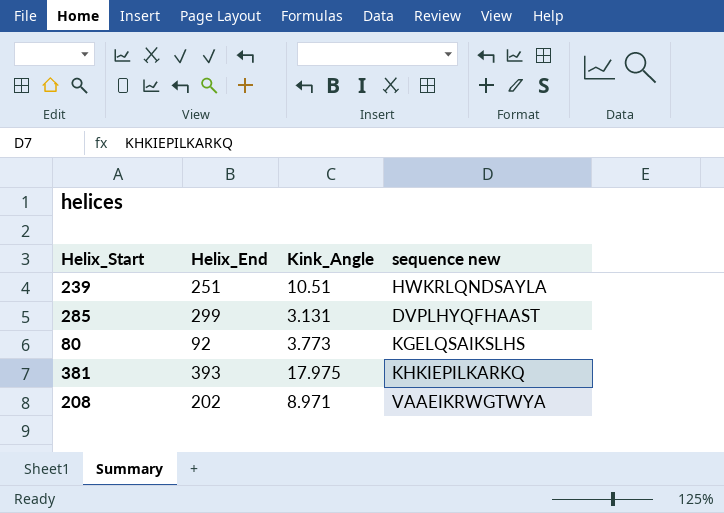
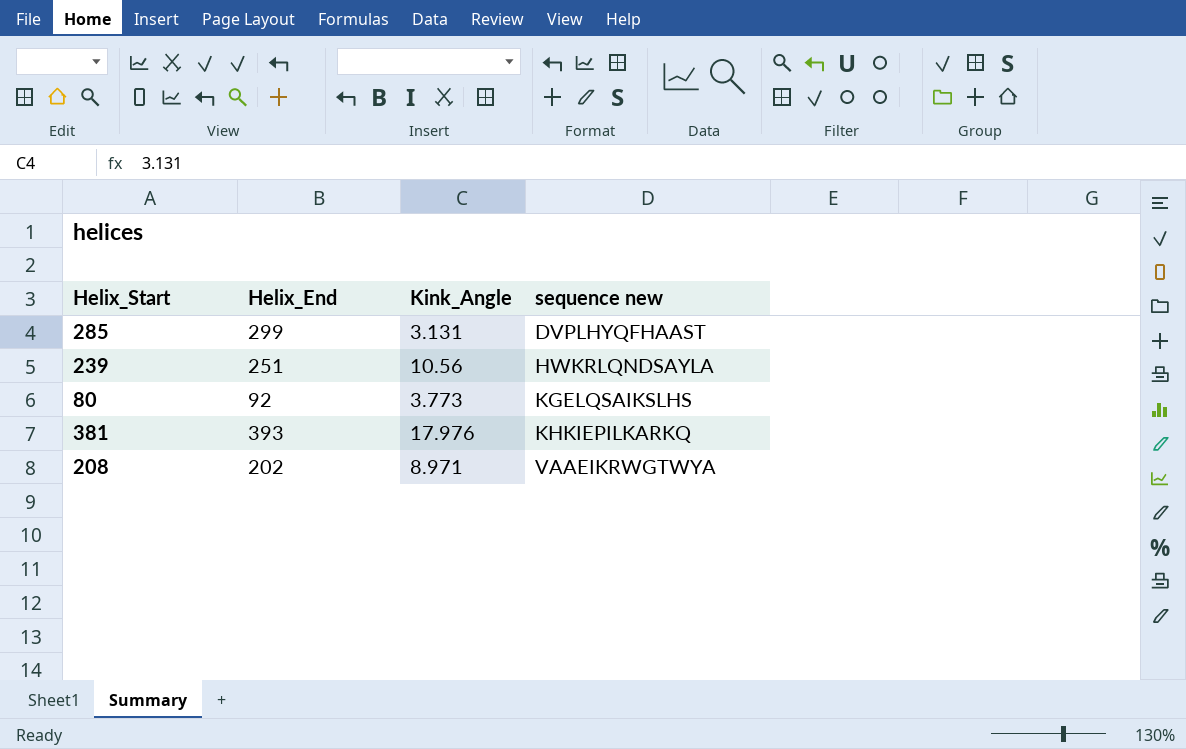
row order: none -> sequence new ascending
239 | Kink_Angle: 10.51 -> 10.56
381 | Kink_Angle: 17.975 -> 17.976

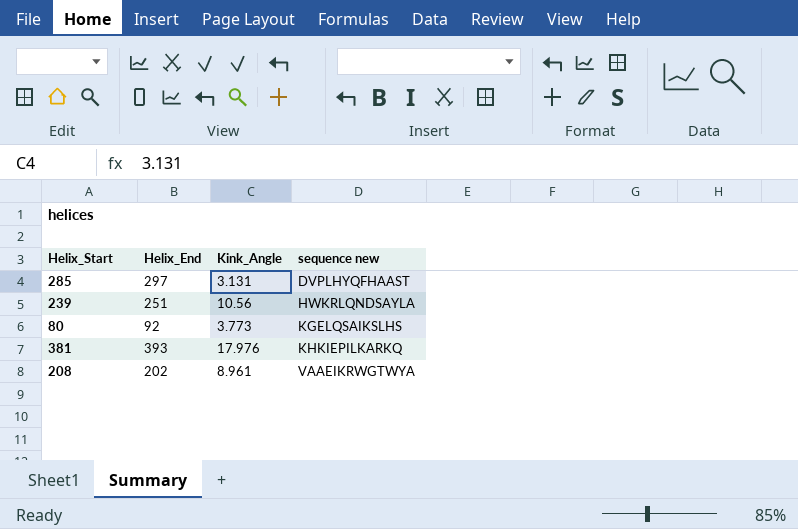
285 | Helix_End: 299 -> 297
208 | Kink_Angle: 8.971 -> 8.961

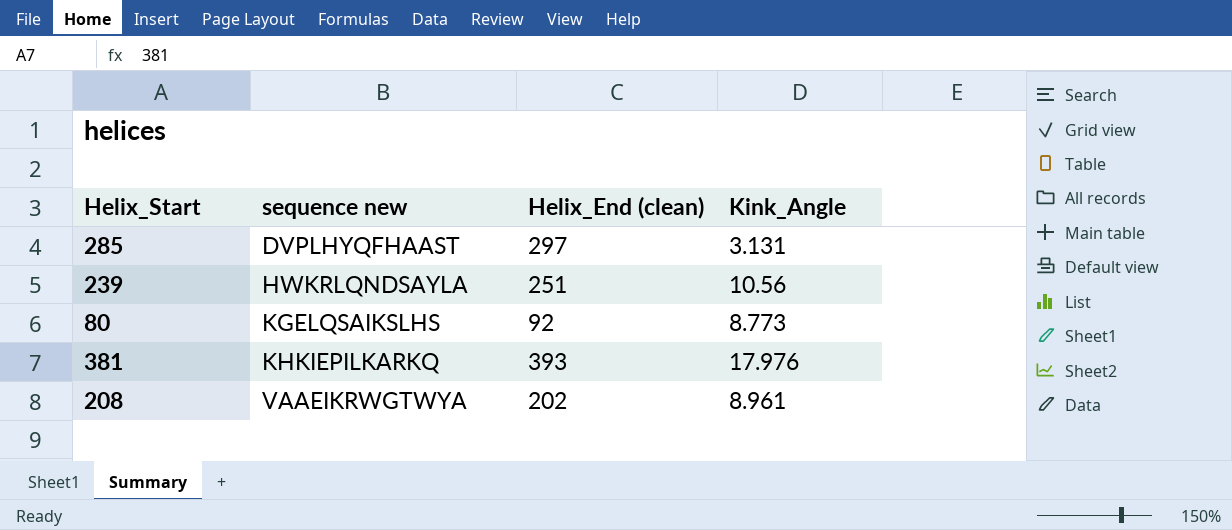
column sequence new | position: 4 -> 2
column name: Helix_End -> Helix_End (clean)
80 | Kink_Angle: 3.773 -> 8.773

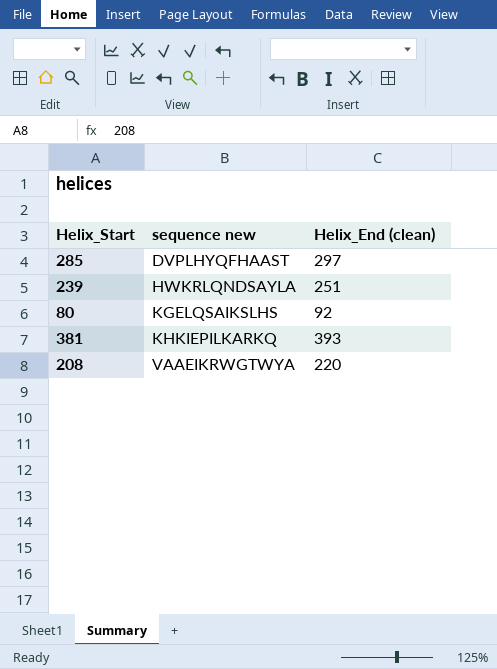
column Kink_Angle | position: 4 -> none
208 | Helix_End (clean): 202 -> 220

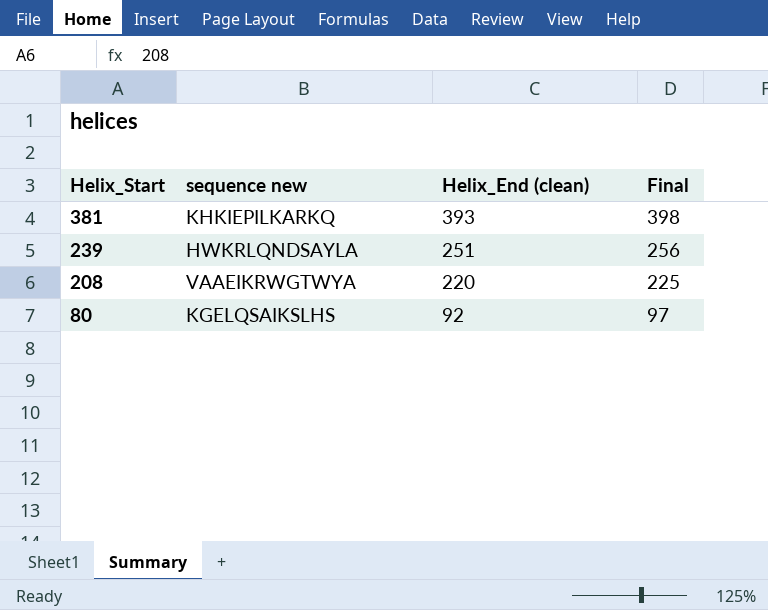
row order: sequence new ascending -> Helix_Start descending
column Final | formula: none -> [Helix_End (clean)] + 5
row 285: DVPLHYQFHAAST | 297 -> none

